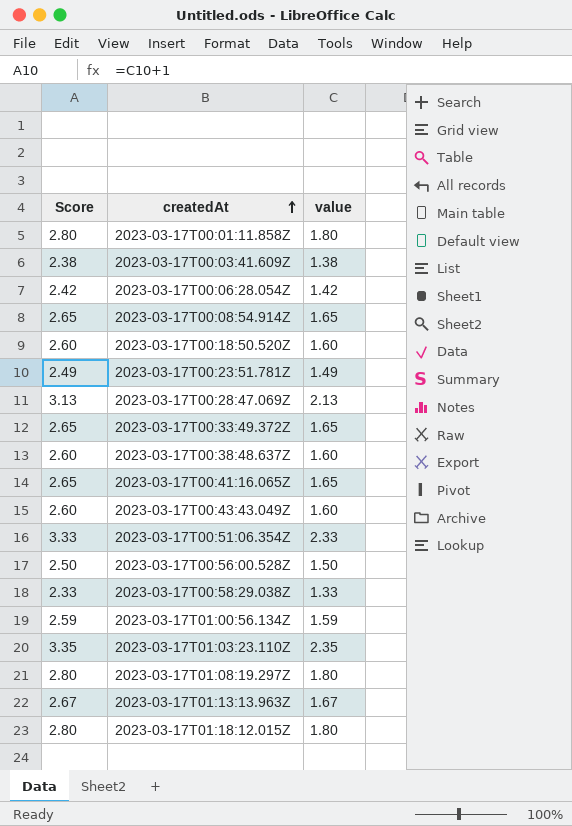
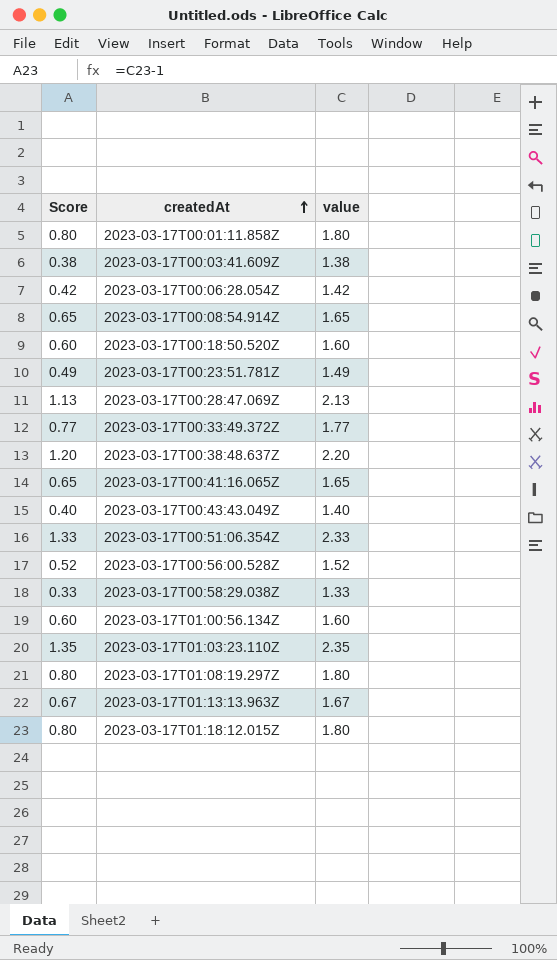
column Score | formula: [value] + 1 -> [value] - 1
2023-03-17T00:33:49.372Z | value: 1.65 -> 1.77
2023-03-17T00:38:48.637Z | value: 1.60 -> 2.20
2023-03-17T00:43:43.049Z | value: 1.60 -> 1.40
2023-03-17T00:56:00.528Z | value: 1.50 -> 1.52
2023-03-17T01:00:56.134Z | value: 1.59 -> 1.60

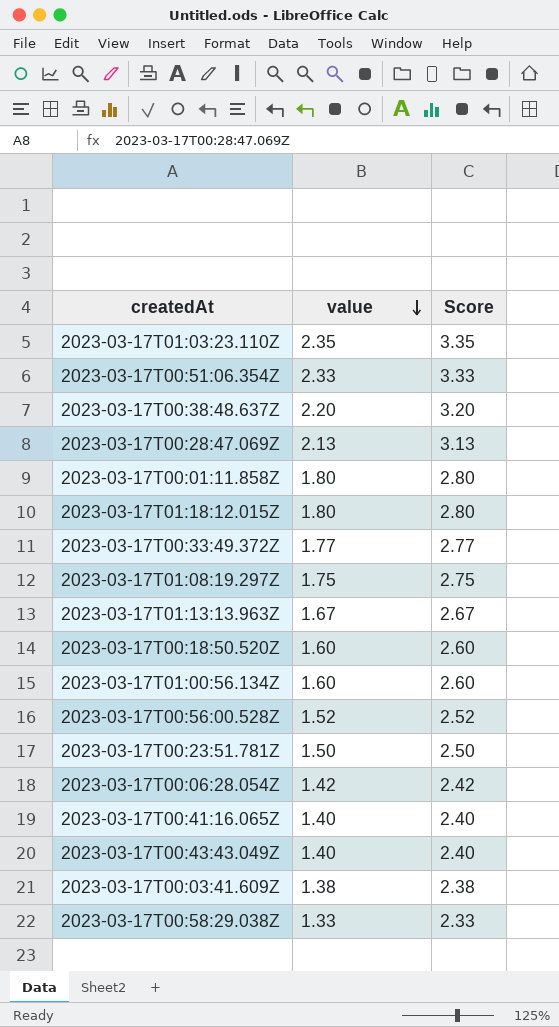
row order: createdAt ascending -> value descending
column Score | formula: [value] - 1 -> [value] + 1
column Score | position: 1 -> 3
row 2023-03-17T00:08:54.914Z: 0.65 | 1.65 -> none
2023-03-17T01:08:19.297Z | value: 1.80 -> 1.75
2023-03-17T00:23:51.781Z | value: 1.49 -> 1.50
2023-03-17T00:41:16.065Z | value: 1.65 -> 1.40

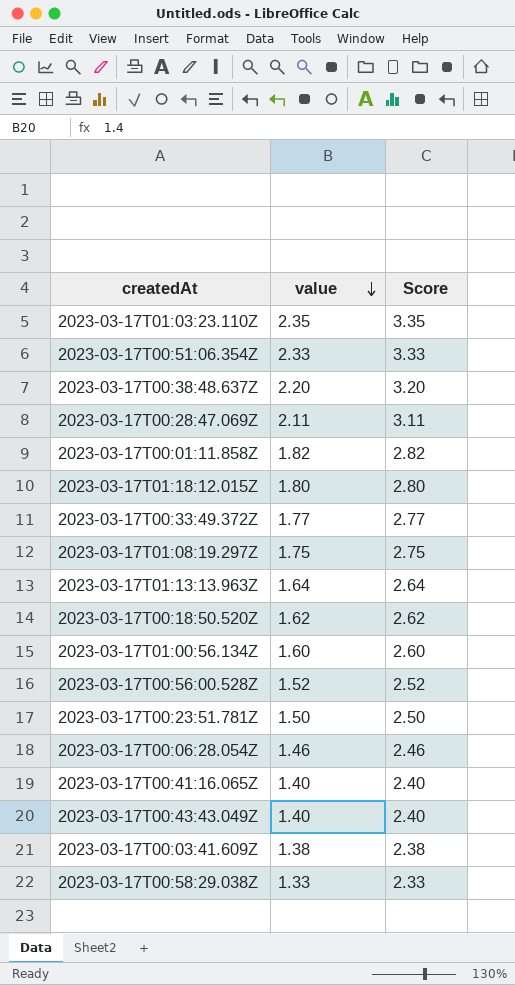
2023-03-17T00:28:47.069Z | value: 2.13 -> 2.11
2023-03-17T00:28:47.069Z | Score: 3.13 -> 3.11
2023-03-17T00:01:11.858Z | value: 1.80 -> 1.82
2023-03-17T00:01:11.858Z | Score: 2.80 -> 2.82
2023-03-17T01:13:13.963Z | value: 1.67 -> 1.64
2023-03-17T01:13:13.963Z | Score: 2.67 -> 2.64
2023-03-17T00:18:50.520Z | value: 1.60 -> 1.62
2023-03-17T00:18:50.520Z | Score: 2.60 -> 2.62
2023-03-17T00:06:28.054Z | value: 1.42 -> 1.46
2023-03-17T00:06:28.054Z | Score: 2.42 -> 2.46

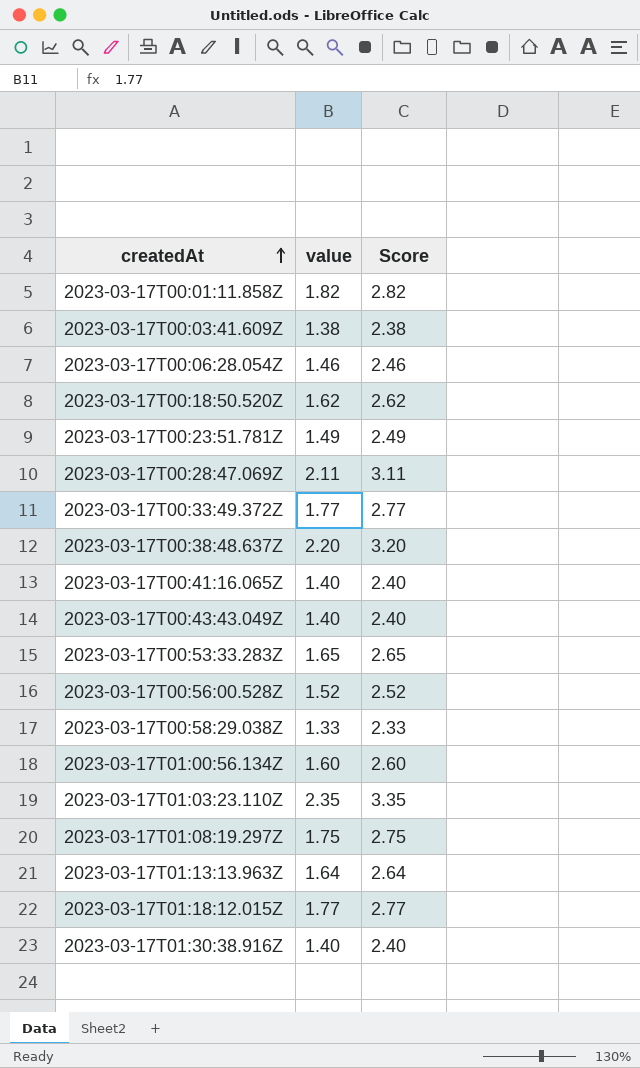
row order: value descending -> createdAt ascending
row 2023-03-17T00:51:06.354Z: 2.33 | 3.33 -> none
2023-03-17T00:23:51.781Z | value: 1.50 -> 1.49
2023-03-17T00:23:51.781Z | Score: 2.50 -> 2.49
row 2023-03-17T00:53:33.283Z: none -> 1.65 | 2.65
2023-03-17T01:18:12.015Z | value: 1.80 -> 1.77
2023-03-17T01:18:12.015Z | Score: 2.80 -> 2.77
row 2023-03-17T01:30:38.916Z: none -> 1.40 | 2.40

